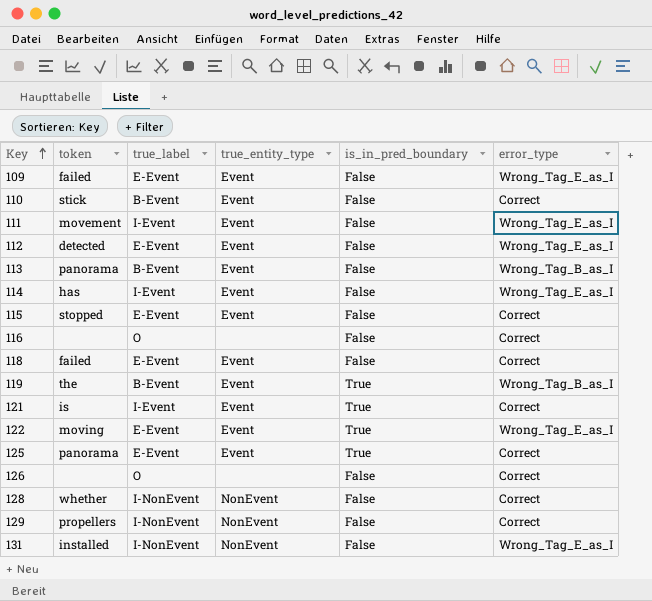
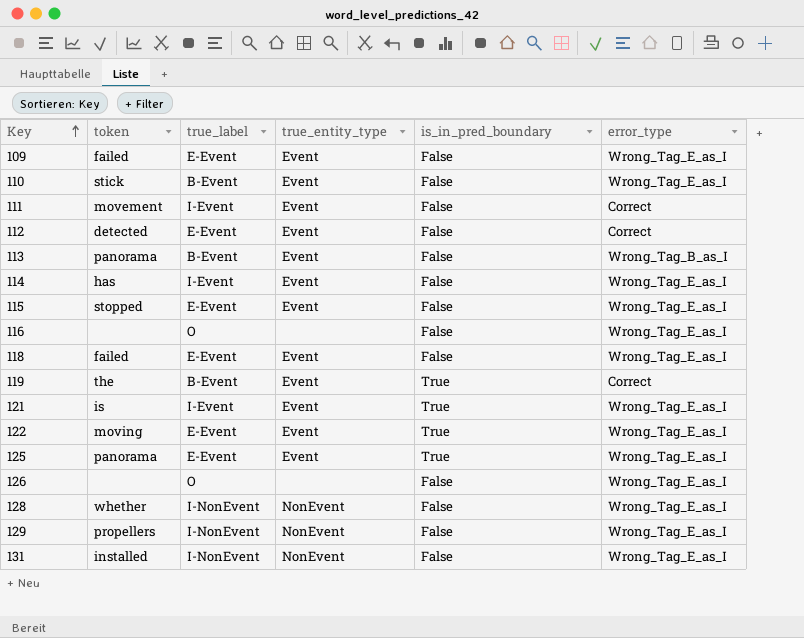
110 | error_type: Correct -> Wrong_Tag_E_as_I
111 | error_type: Wrong_Tag_E_as_I -> Correct
112 | error_type: Wrong_Tag_E_as_I -> Correct
115 | error_type: Correct -> Wrong_Tag_E_as_I
116 | error_type: Correct -> Wrong_Tag_E_as_I
118 | error_type: Correct -> Wrong_Tag_E_as_I
119 | error_type: Wrong_Tag_B_as_I -> Correct
121 | error_type: Correct -> Wrong_Tag_E_as_I
125 | error_type: Correct -> Wrong_Tag_E_as_I
126 | error_type: Correct -> Wrong_Tag_E_as_I
128 | error_type: Correct -> Wrong_Tag_E_as_I
129 | error_type: Correct -> Wrong_Tag_E_as_I

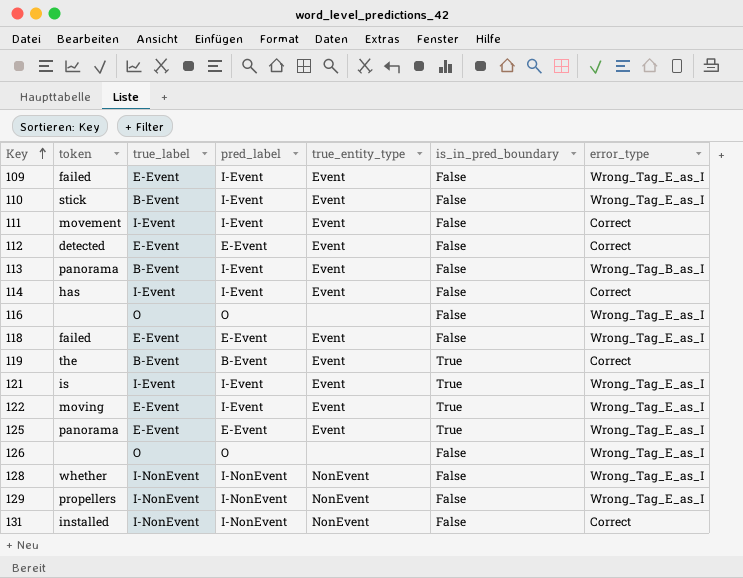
column pred_label | position: none -> 4
row 115: stopped | E-Event | Event | False | Wrong_Tag_E_as_I -> none
114 | error_type: Wrong_Tag_E_as_I -> Correct
131 | error_type: Wrong_Tag_E_as_I -> Correct

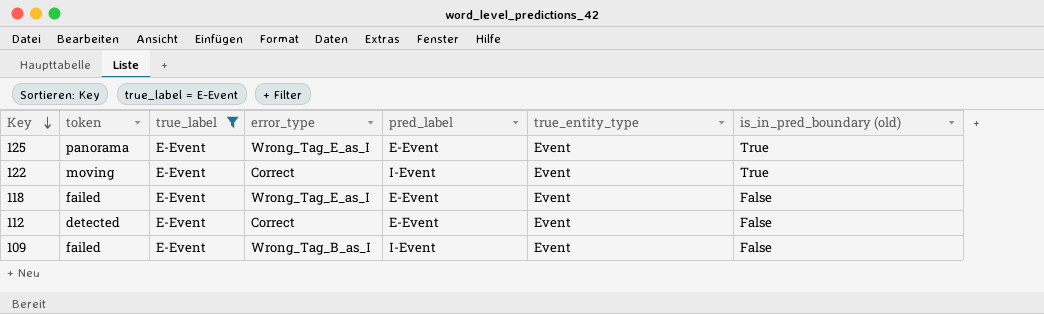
filter: none -> true_label = E-Event
row order: Key ascending -> Key descending
column error_type | position: 7 -> 4
column name: is_in_pred_boundary -> is_in_pred_boundary (old)
122 | error_type: Wrong_Tag_E_as_I -> Correct
109 | error_type: Wrong_Tag_E_as_I -> Wrong_Tag_B_as_I

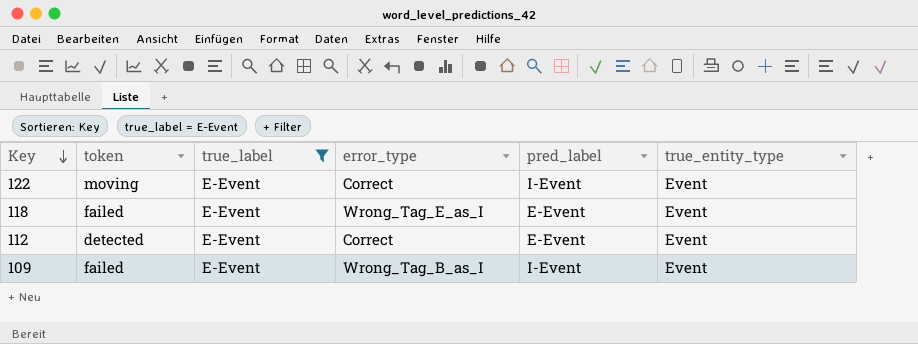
column is_in_pred_boundary (old) | position: 7 -> none
row 125: panorama | E-Event | Wrong_Tag_E_as_I | E-Event | Event | True -> none

